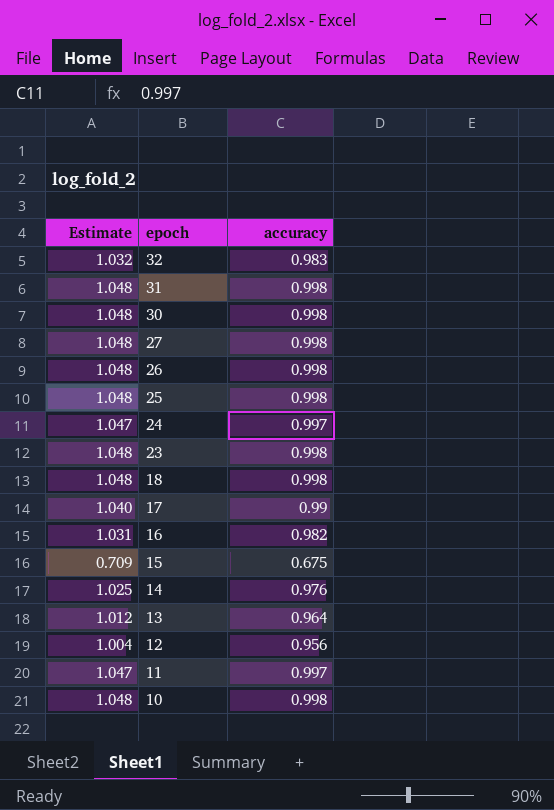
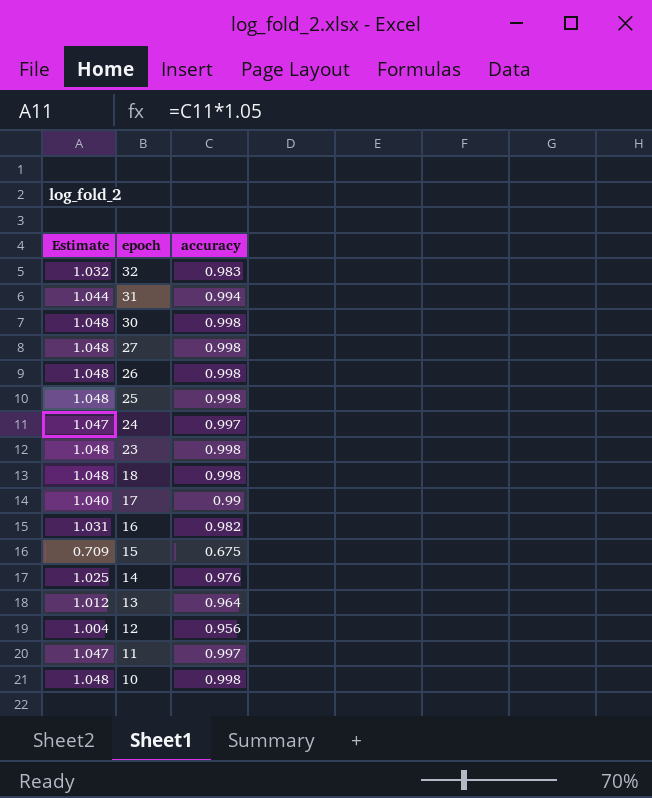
31 | Estimate: 1.048 -> 1.044
31 | accuracy: 0.998 -> 0.994

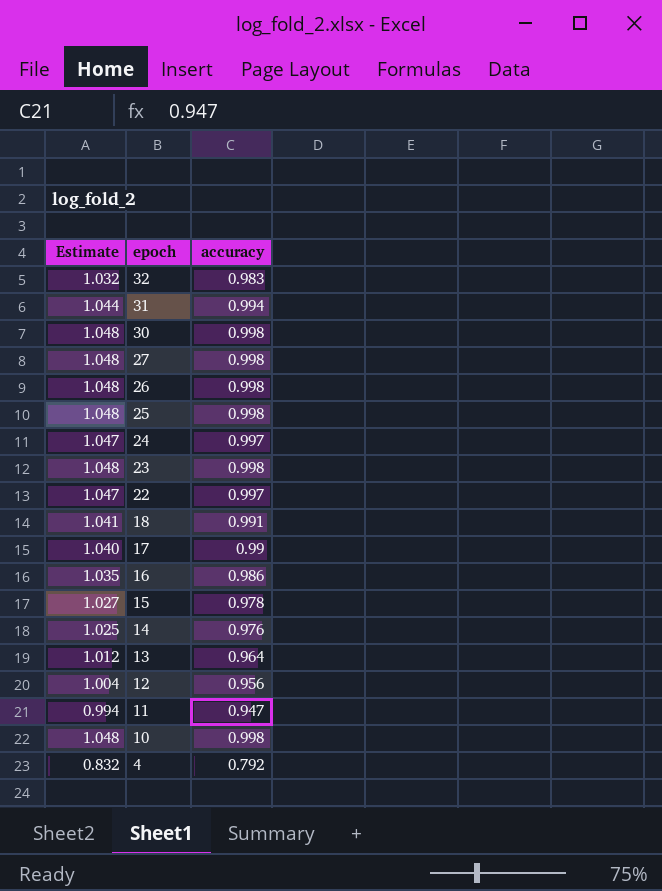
row 22: none -> 1.047 | 0.997
18 | Estimate: 1.048 -> 1.041
18 | accuracy: 0.998 -> 0.991
16 | Estimate: 1.031 -> 1.035
16 | accuracy: 0.982 -> 0.986
15 | Estimate: 0.709 -> 1.027
15 | accuracy: 0.675 -> 0.978
11 | Estimate: 1.047 -> 0.994
11 | accuracy: 0.997 -> 0.947
row 4: none -> 0.832 | 0.792

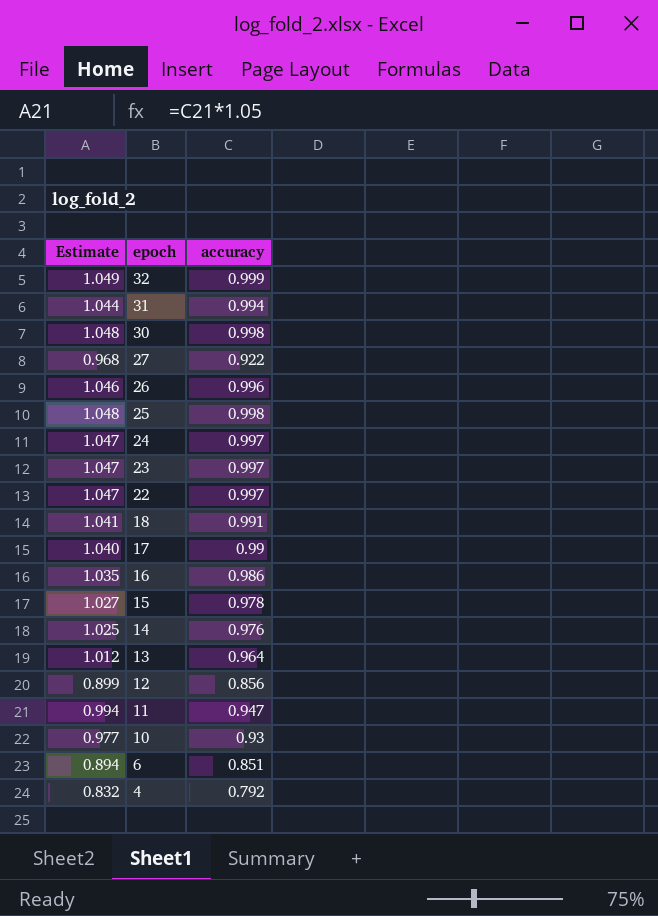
32 | Estimate: 1.032 -> 1.049
32 | accuracy: 0.983 -> 0.999
27 | Estimate: 1.048 -> 0.968
27 | accuracy: 0.998 -> 0.922
26 | Estimate: 1.048 -> 1.046
26 | accuracy: 0.998 -> 0.996
23 | Estimate: 1.048 -> 1.047
23 | accuracy: 0.998 -> 0.997
12 | Estimate: 1.004 -> 0.899
12 | accuracy: 0.956 -> 0.856
10 | Estimate: 1.048 -> 0.977
10 | accuracy: 0.998 -> 0.93
row 6: none -> 0.894 | 0.851

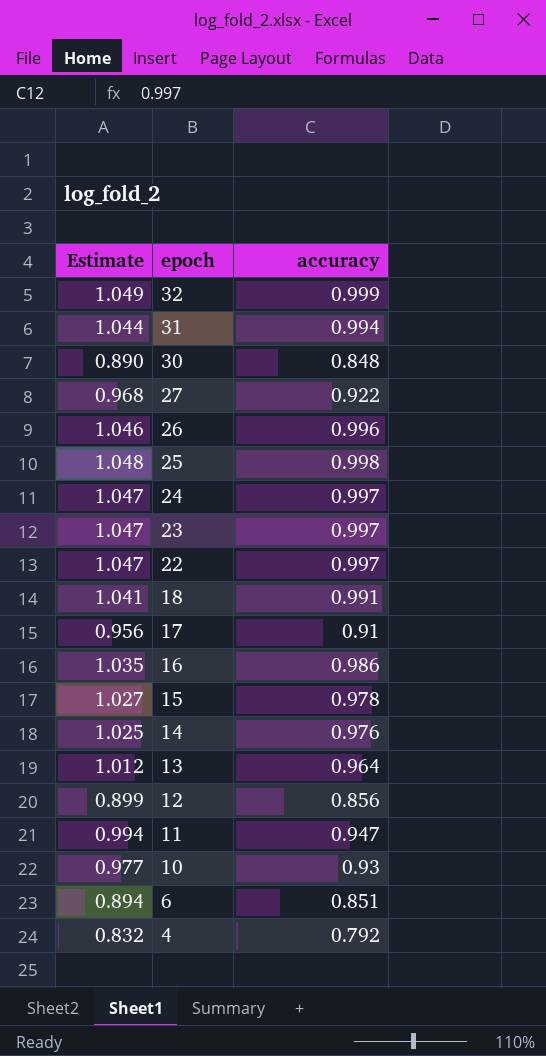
30 | Estimate: 1.048 -> 0.890
30 | accuracy: 0.998 -> 0.848
17 | Estimate: 1.040 -> 0.956
17 | accuracy: 0.99 -> 0.91

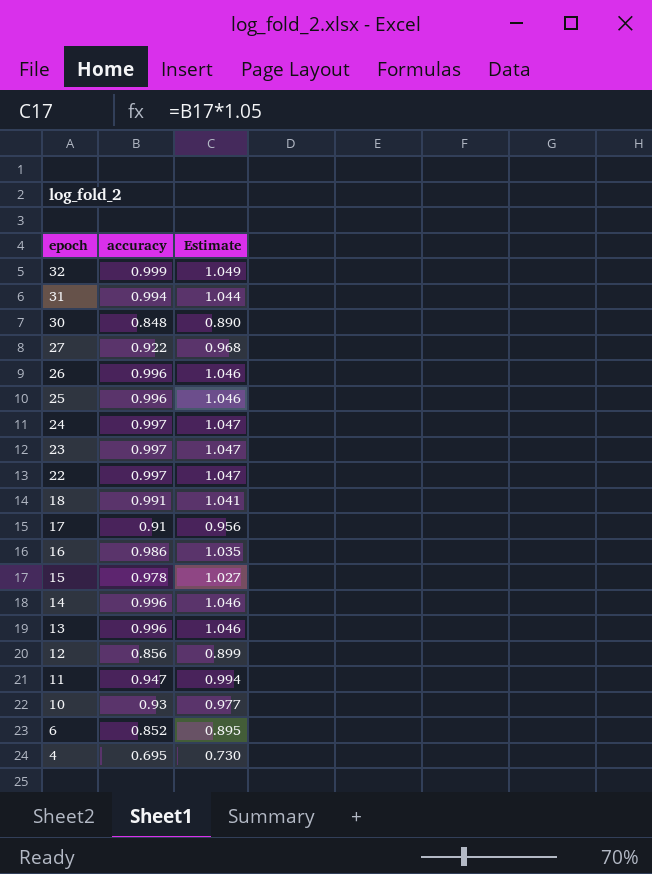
column Estimate | position: 1 -> 3
25 | accuracy: 0.998 -> 0.996
25 | Estimate: 1.048 -> 1.046
14 | accuracy: 0.976 -> 0.996
14 | Estimate: 1.025 -> 1.046
13 | accuracy: 0.964 -> 0.996
13 | Estimate: 1.012 -> 1.046
6 | accuracy: 0.851 -> 0.852
6 | Estimate: 0.894 -> 0.895
4 | accuracy: 0.792 -> 0.695
4 | Estimate: 0.832 -> 0.730

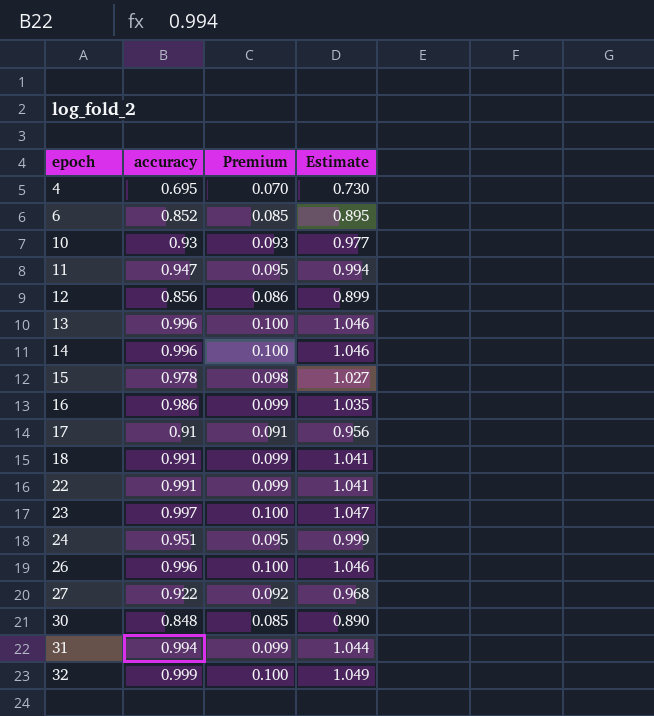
row order: epoch descending -> epoch ascending
column Premium | formula: none -> [accuracy] * 0.1
row 25: 0.996 | 1.046 -> none
22 | accuracy: 0.997 -> 0.991
22 | Estimate: 1.047 -> 1.041
24 | accuracy: 0.997 -> 0.951
24 | Estimate: 1.047 -> 0.999

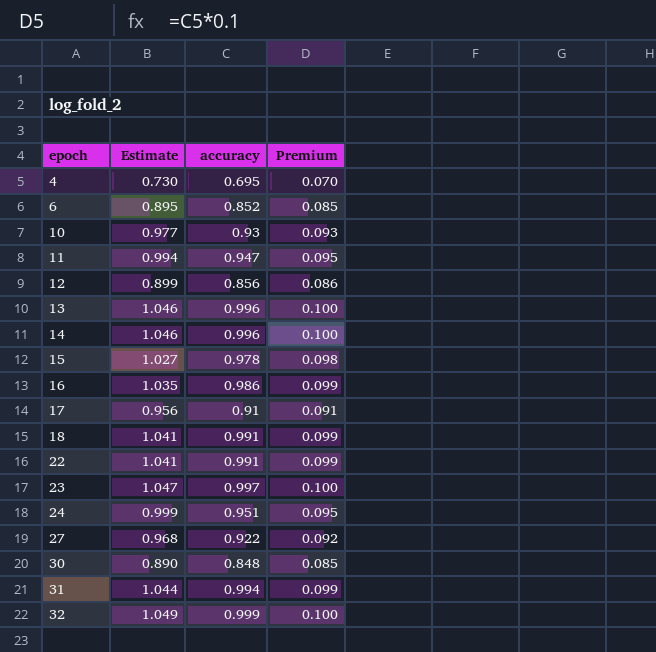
column Estimate | position: 4 -> 2
row 26: 0.996 | 0.100 | 1.046 -> none

